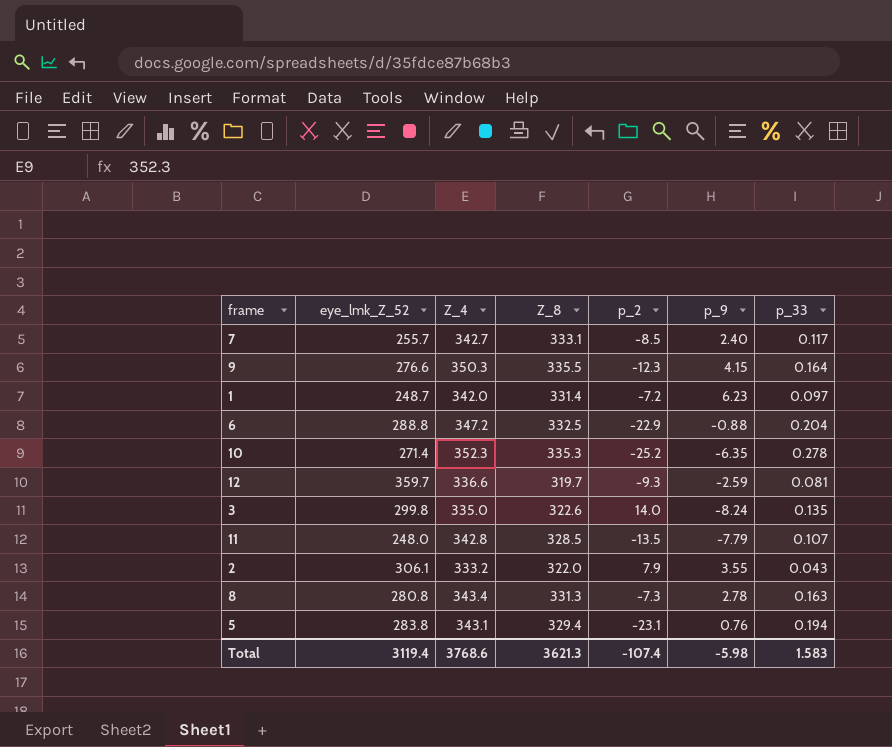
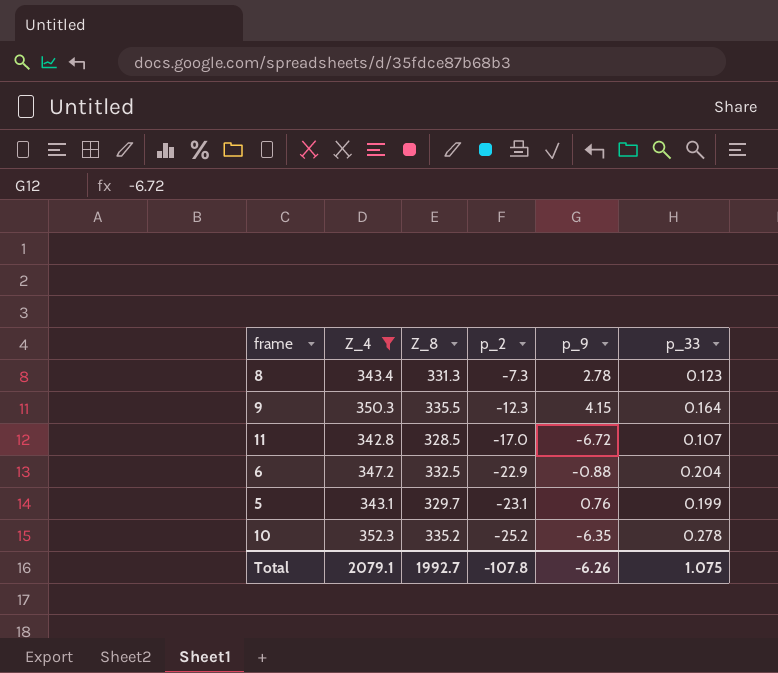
filter: none -> Z_4 >= 342.8
row order: none -> p_2 descending
column eye_lmk_Z_52 | position: 2 -> none
8 | p_33: 0.163 -> 0.123
11 | p_2: -13.5 -> -17.0
11 | p_9: -7.79 -> -6.72
5 | Z_8: 329.4 -> 329.7
5 | p_33: 0.194 -> 0.199
10 | Z_8: 335.3 -> 335.2
Total | Z_4: 3768.6 -> 2079.1
Total | Z_8: 3621.3 -> 1992.7
Total | p_2: -107.4 -> -107.8
Total | p_9: -5.98 -> -6.26
Total | p_33: 1.583 -> 1.075

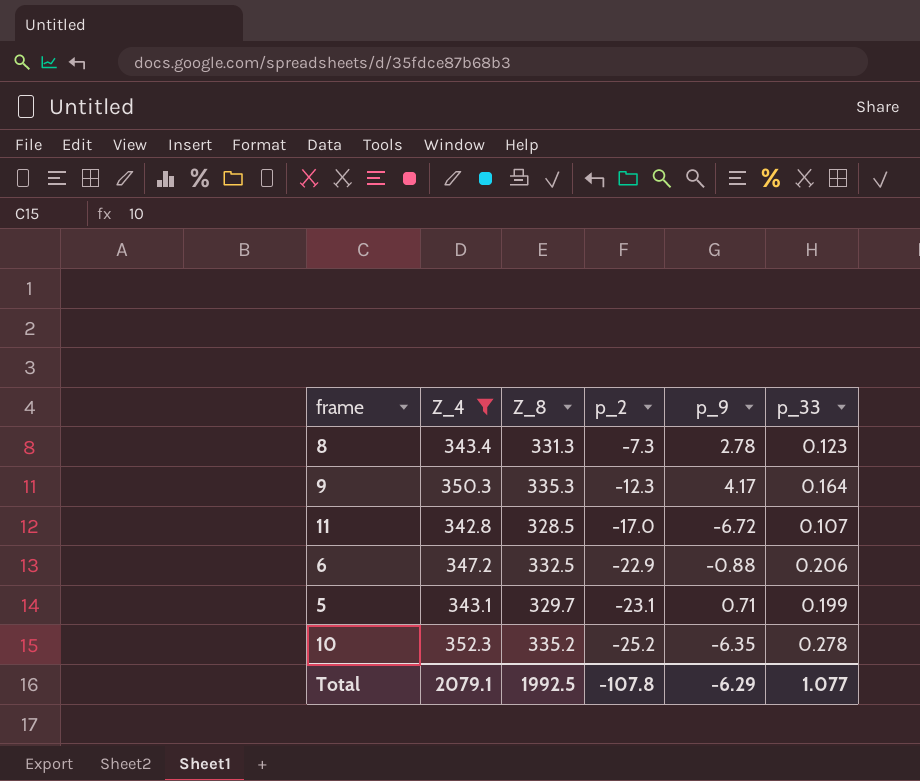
9 | Z_8: 335.5 -> 335.3
9 | p_9: 4.15 -> 4.17
6 | p_33: 0.204 -> 0.206
5 | p_9: 0.76 -> 0.71
Total | Z_8: 1992.7 -> 1992.5
Total | p_9: -6.26 -> -6.29
Total | p_33: 1.075 -> 1.077

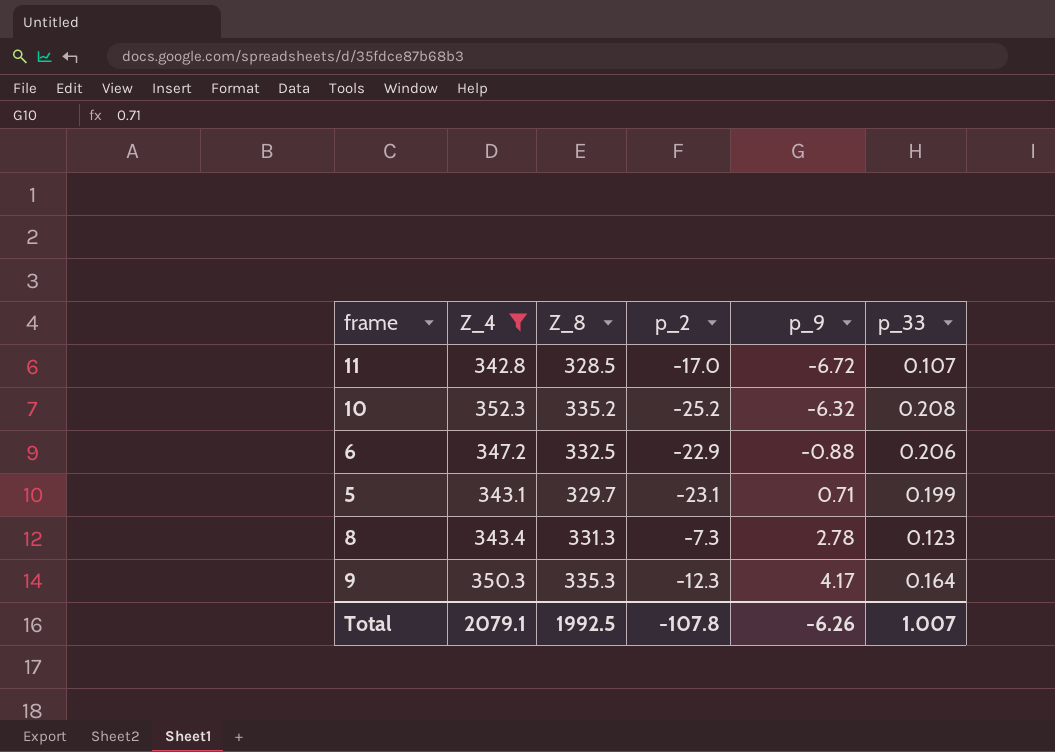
row order: p_2 descending -> p_9 ascending
10 | p_9: -6.35 -> -6.32
10 | p_33: 0.278 -> 0.208
Total | p_9: -6.29 -> -6.26
Total | p_33: 1.077 -> 1.007

